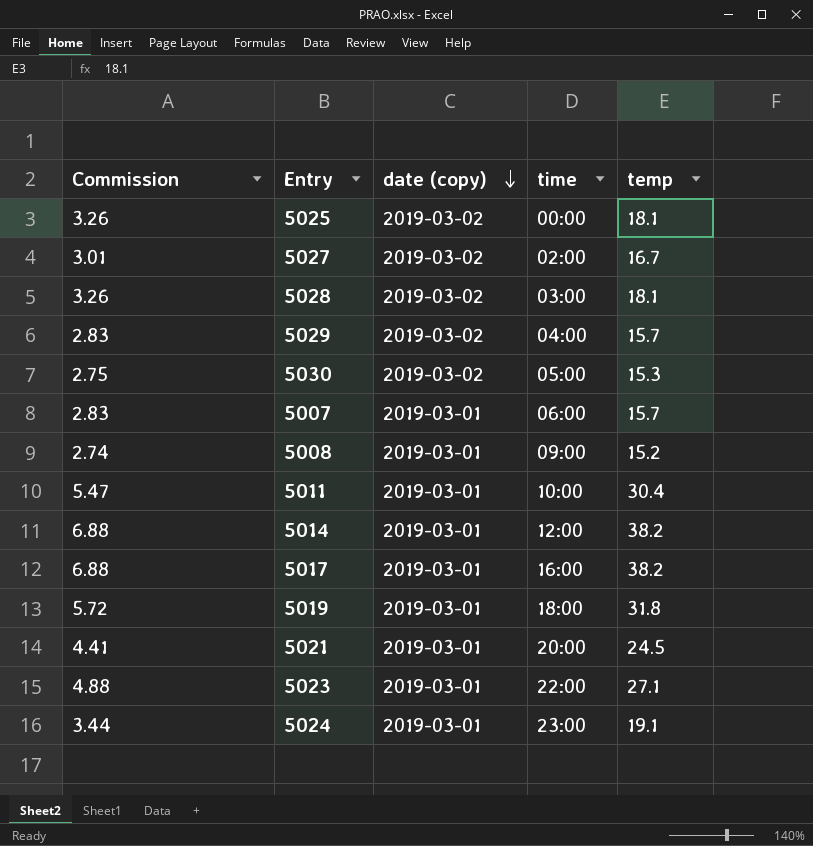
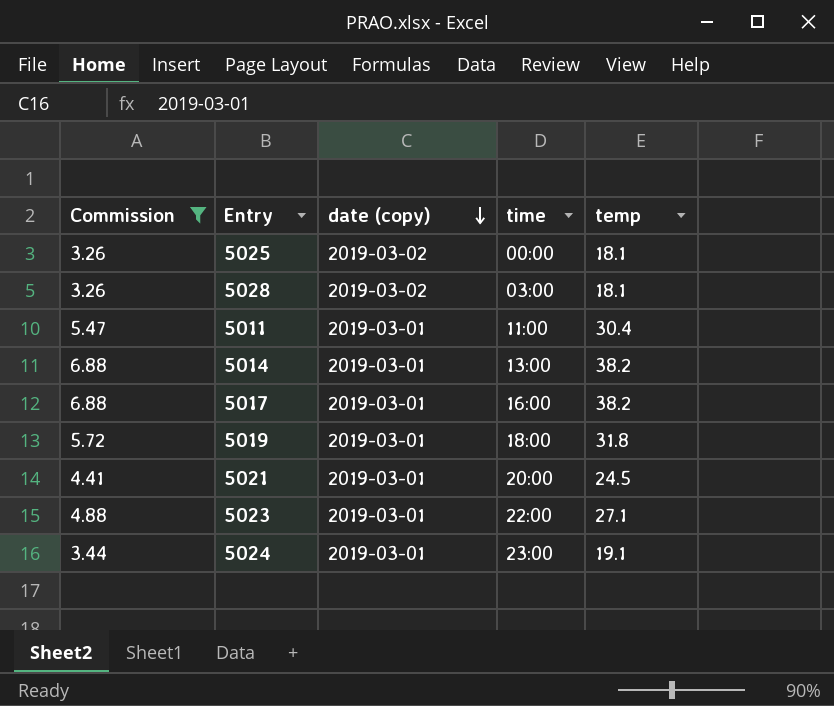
filter: none -> Commission >= 3.26
5011 | time: 10:00 -> 11:00
5014 | time: 12:00 -> 13:00

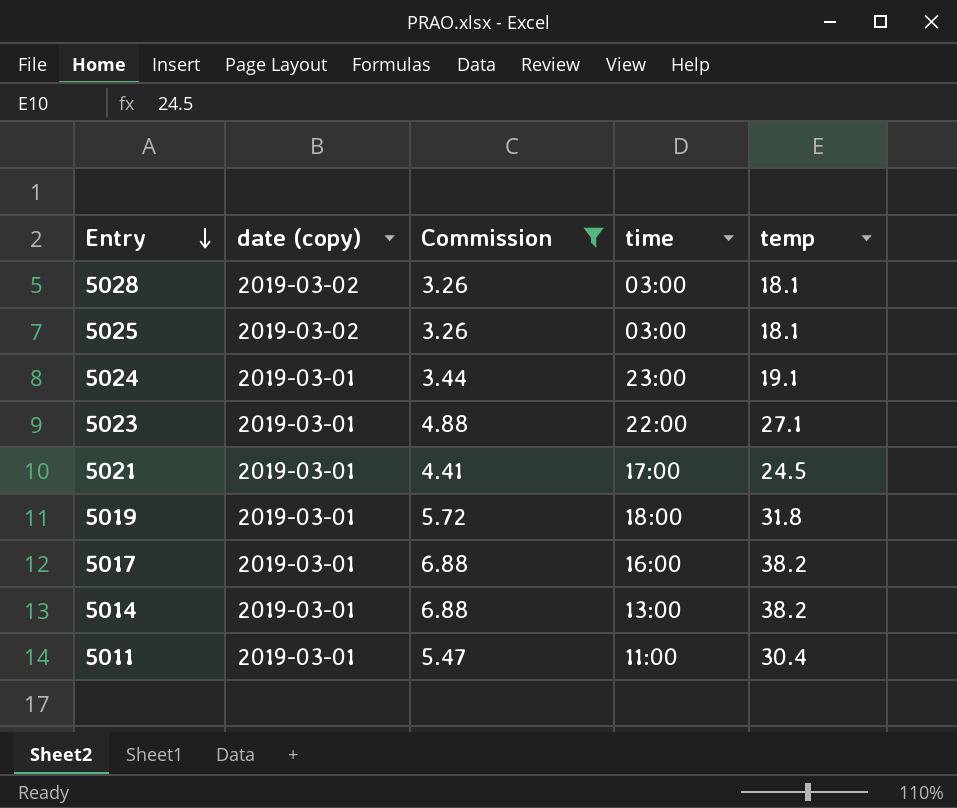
row order: date (copy) descending -> Entry descending
column Commission | position: 1 -> 3
5025 | time: 00:00 -> 03:00
5021 | time: 20:00 -> 17:00

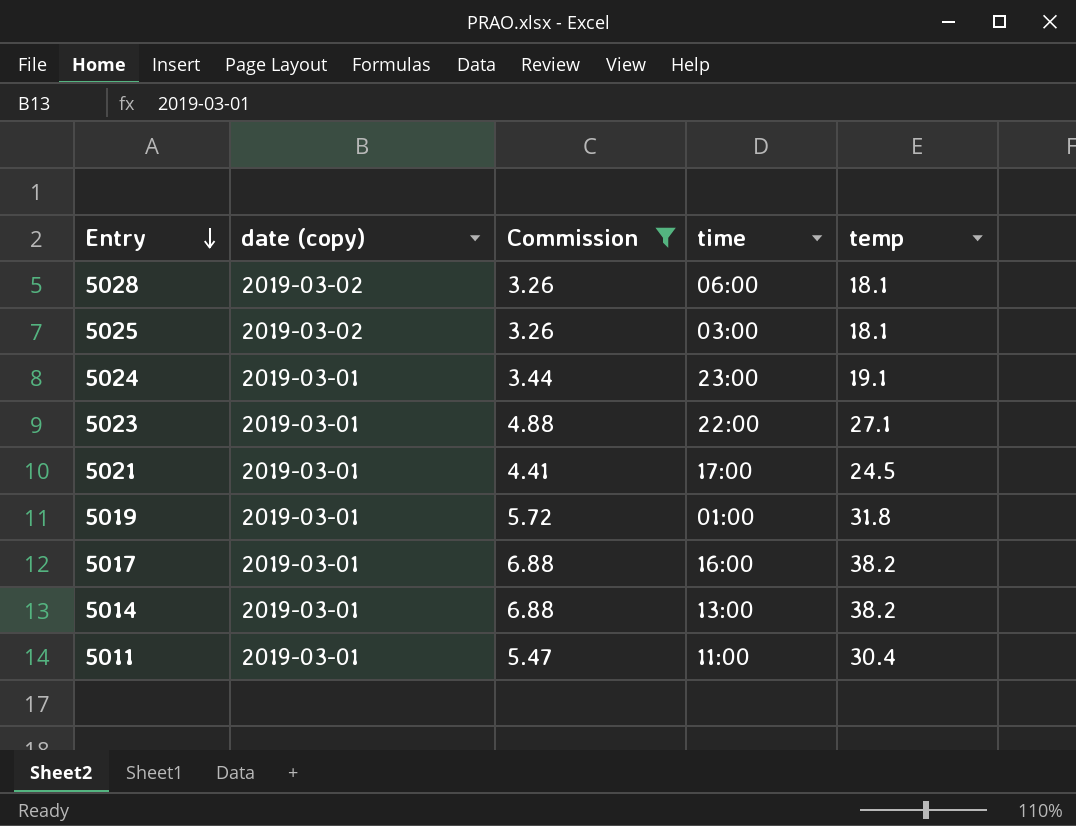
5028 | time: 03:00 -> 06:00
5019 | time: 18:00 -> 01:00

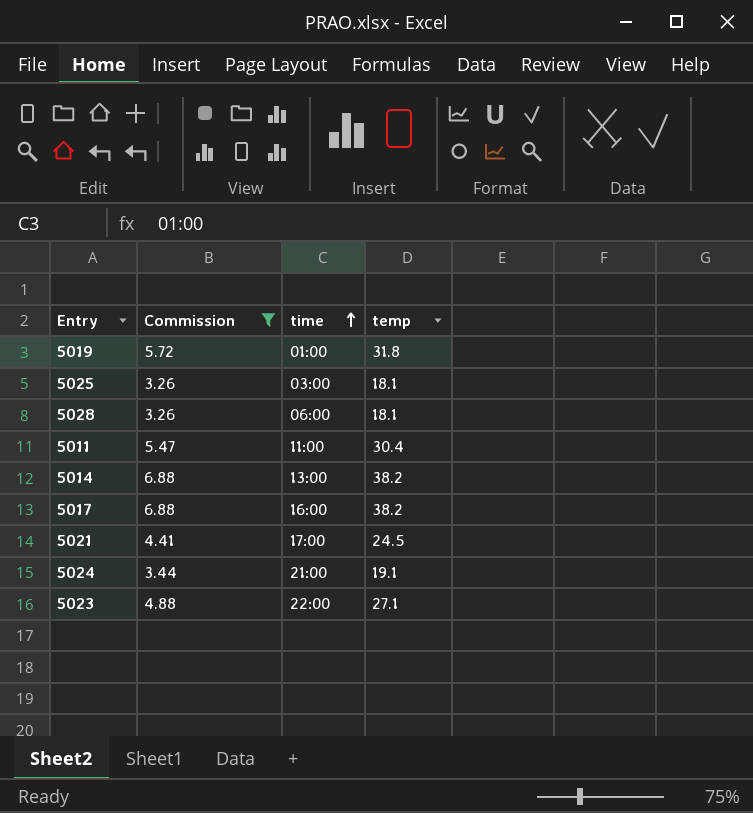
row order: Entry descending -> time ascending
column date (copy) | position: 2 -> none
5024 | time: 23:00 -> 21:00

